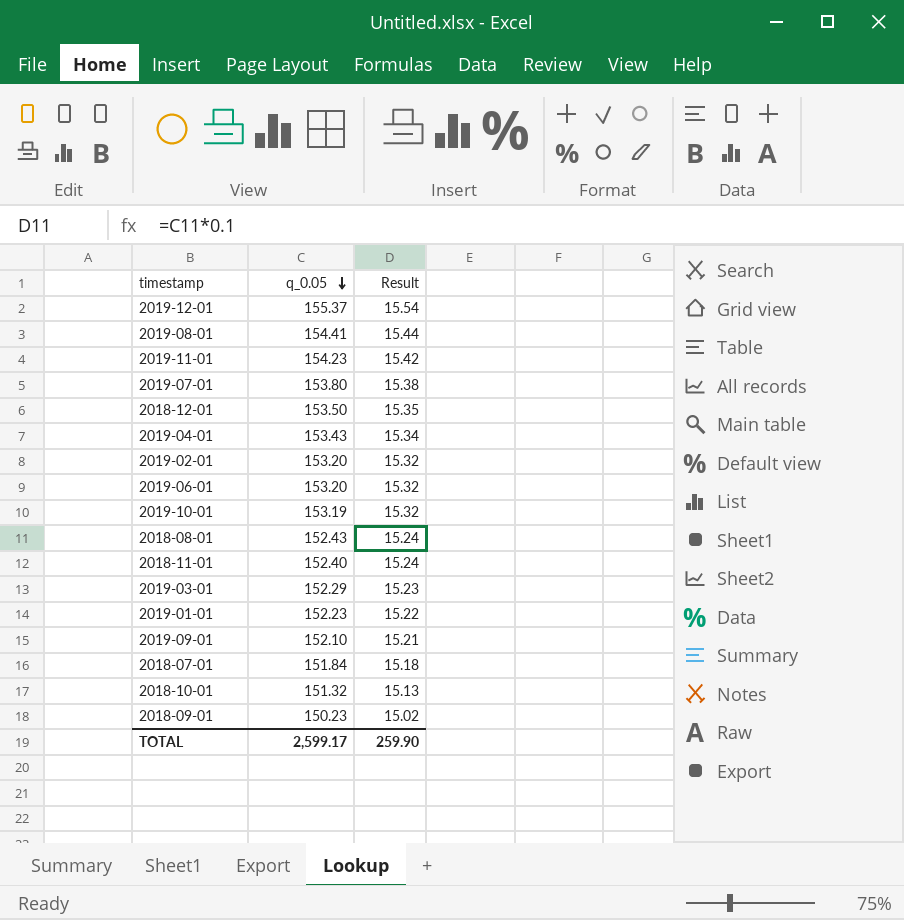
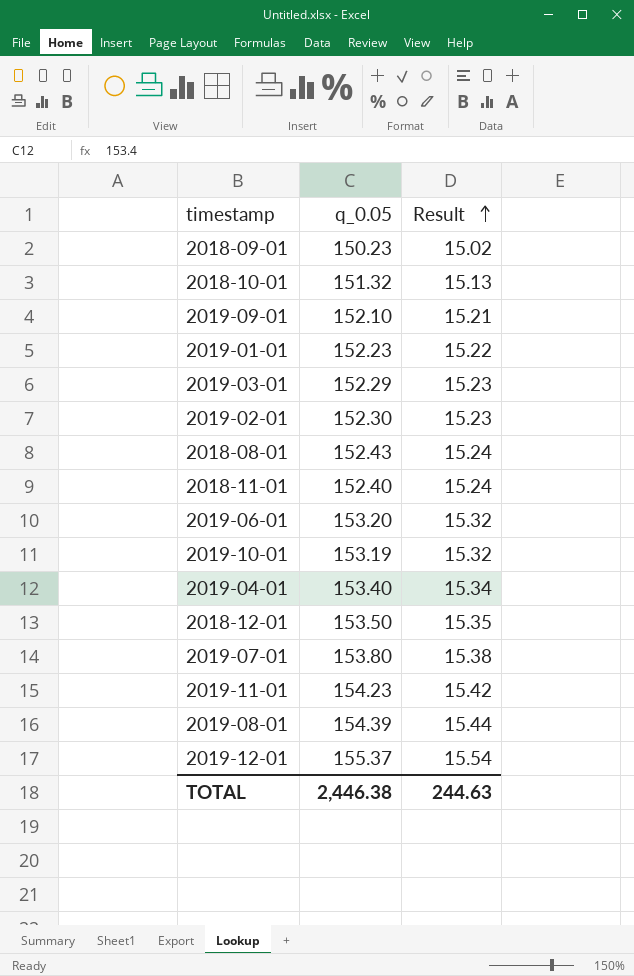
row order: q_0.05 descending -> Result ascending
row 2018-07-01: 151.84 | 15.18 -> none
2019-02-01 | q_0.05: 153.20 -> 152.30
2019-02-01 | Result: 15.32 -> 15.23
2019-04-01 | q_0.05: 153.43 -> 153.40
2019-08-01 | q_0.05: 154.41 -> 154.39
TOTAL | q_0.05: 2,599.17 -> 2,446.38
TOTAL | Result: 259.90 -> 244.63

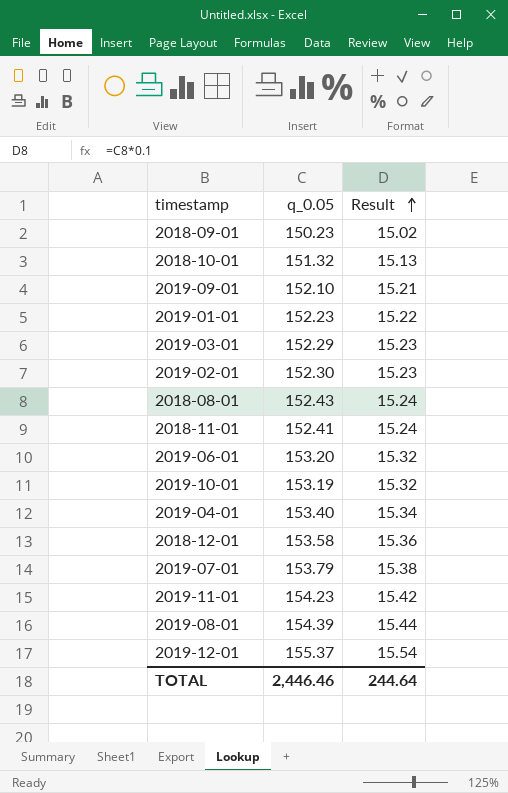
2018-11-01 | q_0.05: 152.40 -> 152.41
2018-12-01 | q_0.05: 153.50 -> 153.58
2018-12-01 | Result: 15.35 -> 15.36
2019-07-01 | q_0.05: 153.80 -> 153.79
TOTAL | q_0.05: 2,446.38 -> 2,446.46
TOTAL | Result: 244.63 -> 244.64

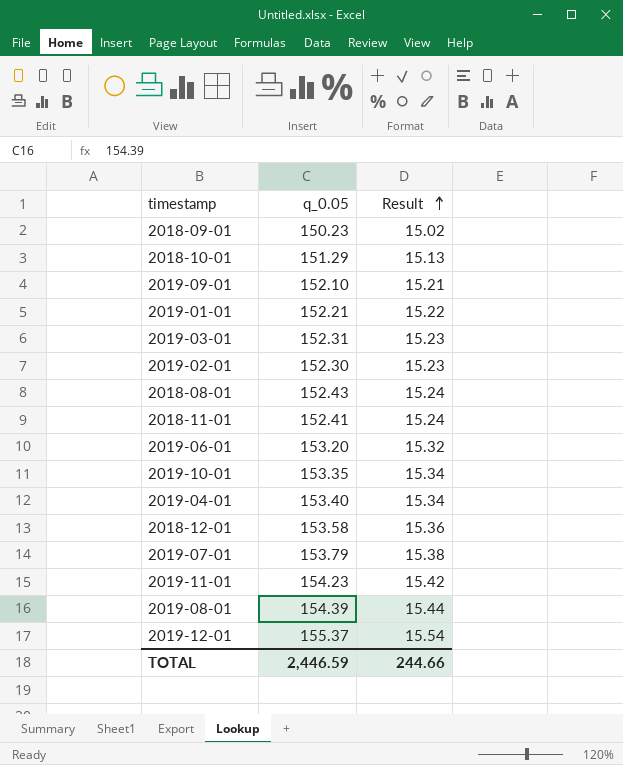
2018-10-01 | q_0.05: 151.32 -> 151.29
2019-01-01 | q_0.05: 152.23 -> 152.21
2019-03-01 | q_0.05: 152.29 -> 152.31
2019-10-01 | q_0.05: 153.19 -> 153.35
2019-10-01 | Result: 15.32 -> 15.34
TOTAL | q_0.05: 2,446.46 -> 2,446.59
TOTAL | Result: 244.64 -> 244.66

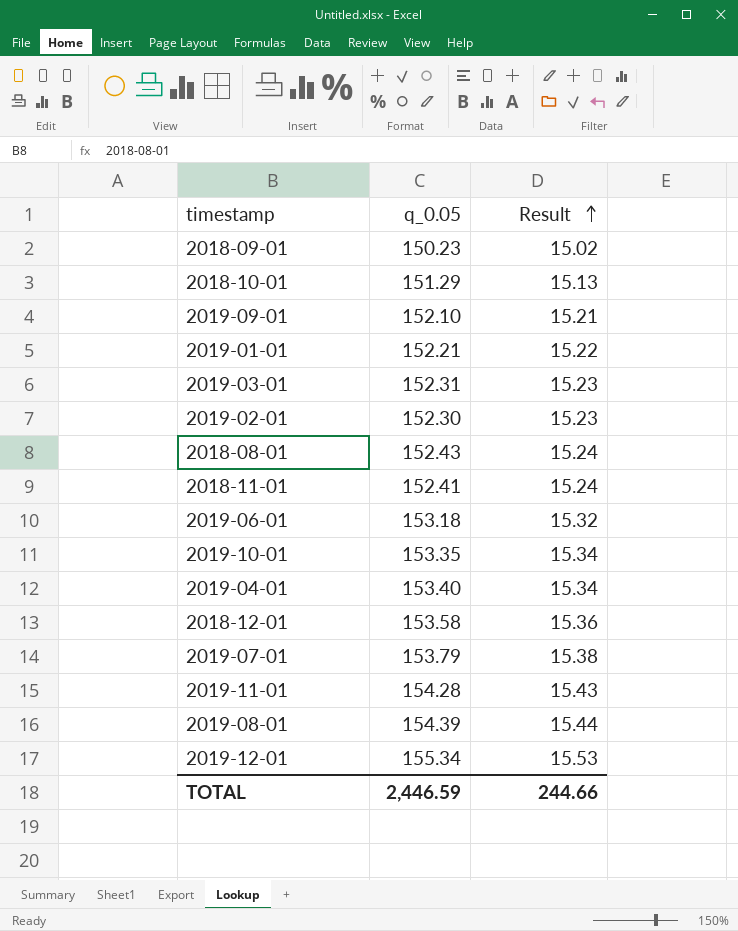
2019-06-01 | q_0.05: 153.20 -> 153.18
2019-11-01 | q_0.05: 154.23 -> 154.28
2019-11-01 | Result: 15.42 -> 15.43
2019-12-01 | q_0.05: 155.37 -> 155.34
2019-12-01 | Result: 15.54 -> 15.53

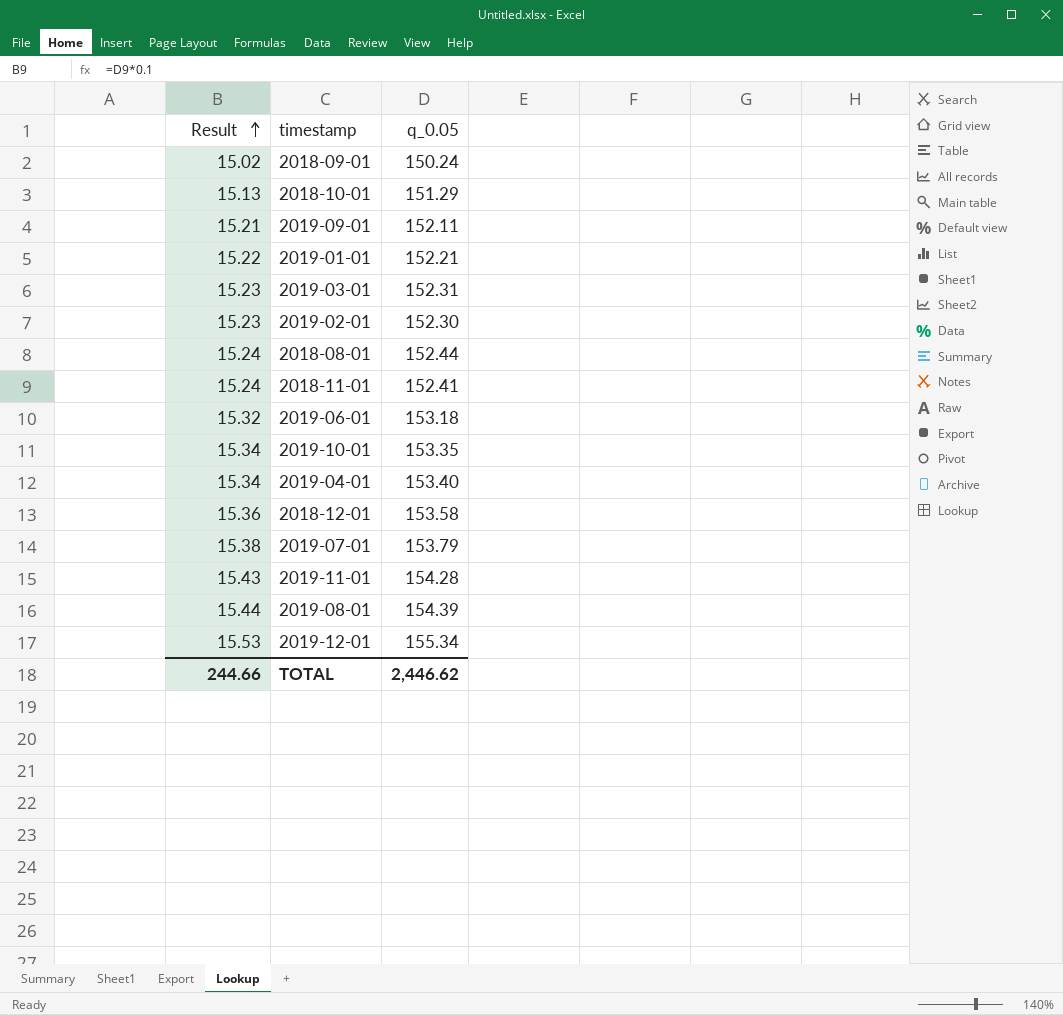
column Result | position: 3 -> 1
2018-09-01 | q_0.05: 150.23 -> 150.24
2019-09-01 | q_0.05: 152.10 -> 152.11
2018-08-01 | q_0.05: 152.43 -> 152.44
TOTAL | q_0.05: 2,446.59 -> 2,446.62

